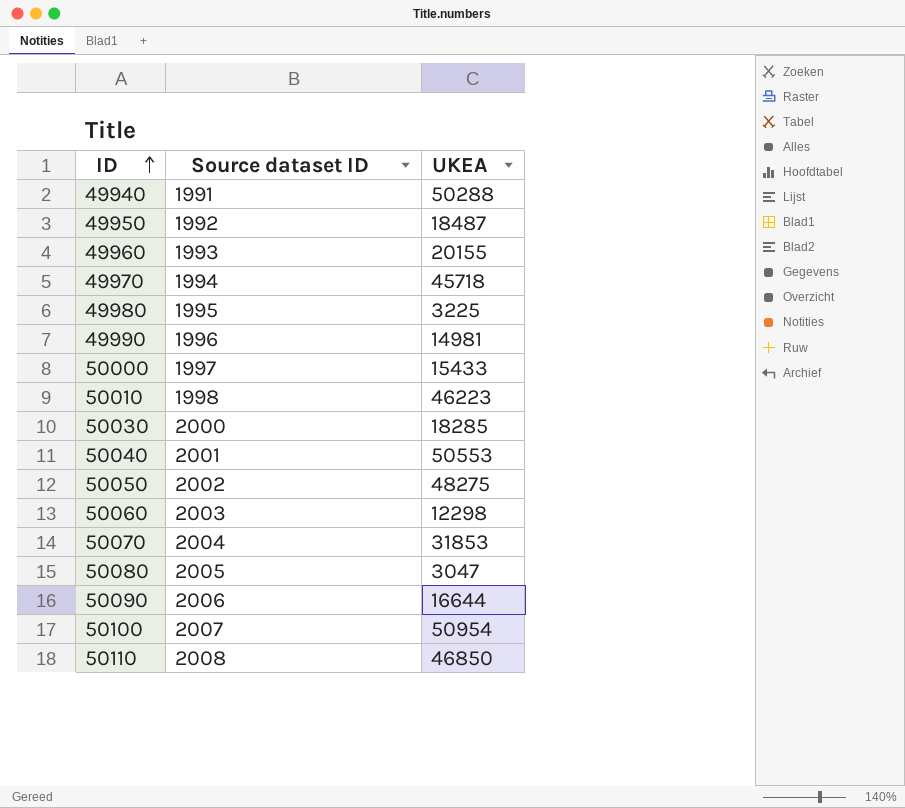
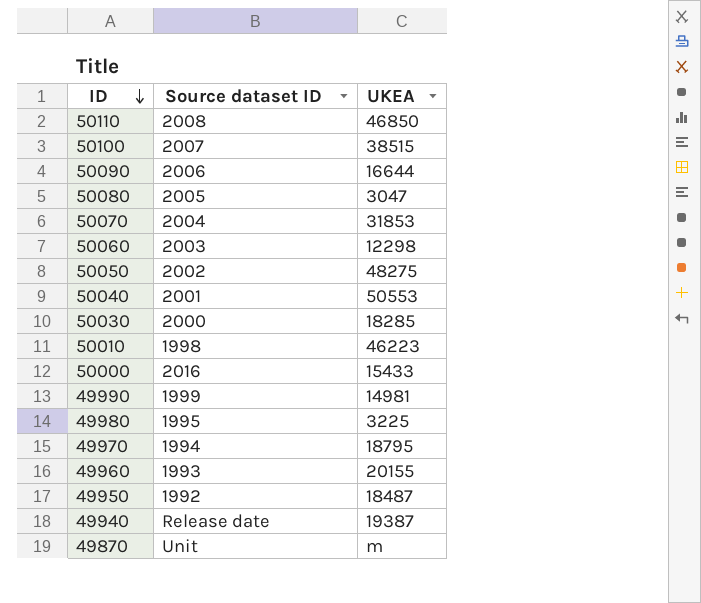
row order: ID ascending -> ID descending
50100 | UKEA: 50954 -> 38515
50000 | Source dataset ID: 1997 -> 2016
49990 | Source dataset ID: 1996 -> 1999
49970 | UKEA: 45718 -> 18795
49940 | Source dataset ID: 1991 -> Release date
49940 | UKEA: 50288 -> 19387
row 49870: none -> Unit | m

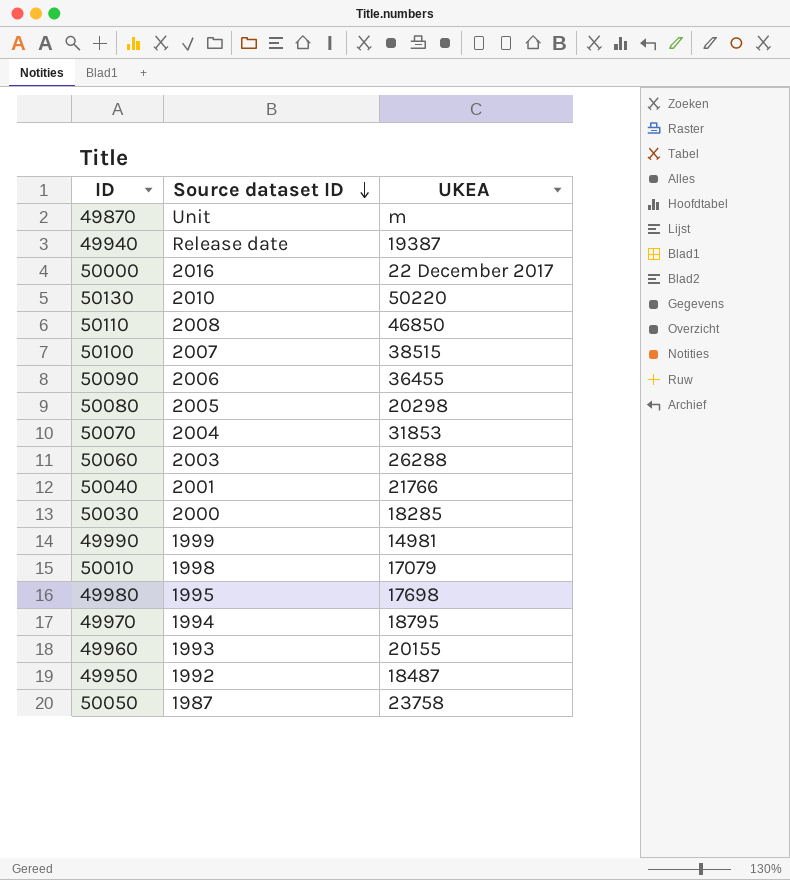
row order: ID descending -> Source dataset ID descending
50000 | UKEA: 15433 -> 22 December 2017
row 50130: none -> 2010 | 50220
50090 | UKEA: 16644 -> 36455
50080 | UKEA: 3047 -> 20298
50060 | UKEA: 12298 -> 26288
50040 | UKEA: 50553 -> 21766
50010 | UKEA: 46223 -> 17079
49980 | UKEA: 3225 -> 17698
50050 | Source dataset ID: 2002 -> 1987
50050 | UKEA: 48275 -> 23758

